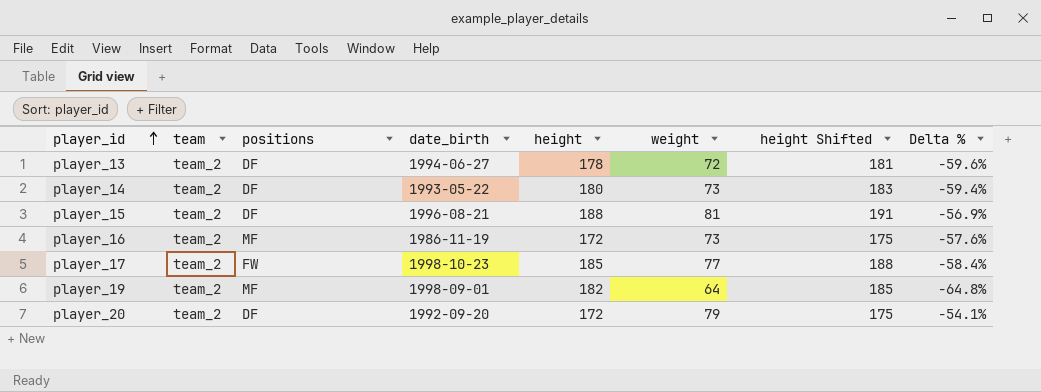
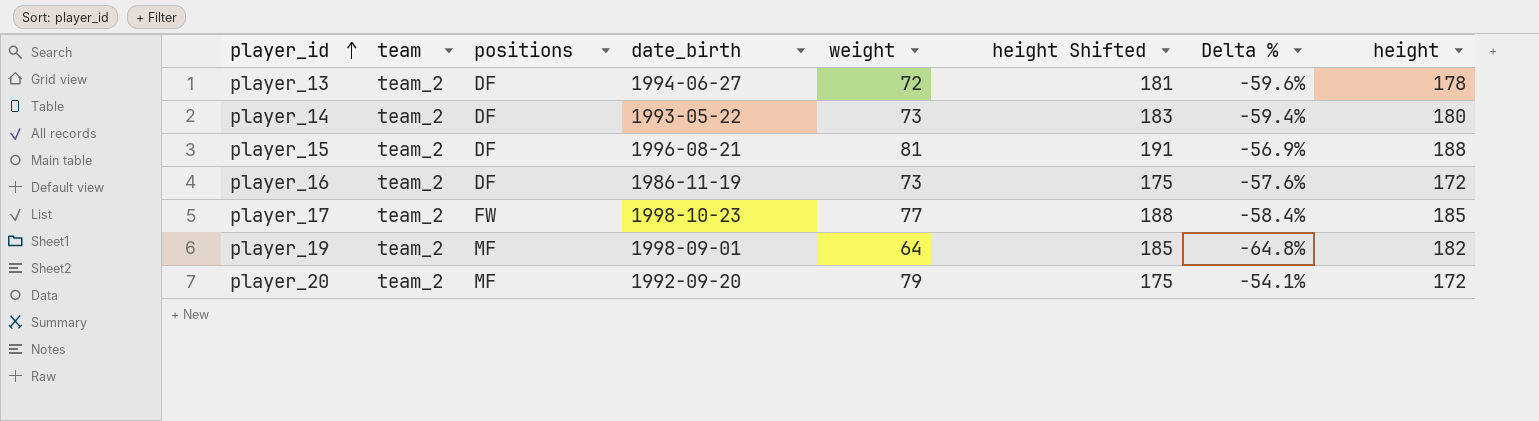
column height | position: 5 -> 8
player_16 | positions: MF -> DF
player_20 | positions: DF -> MF

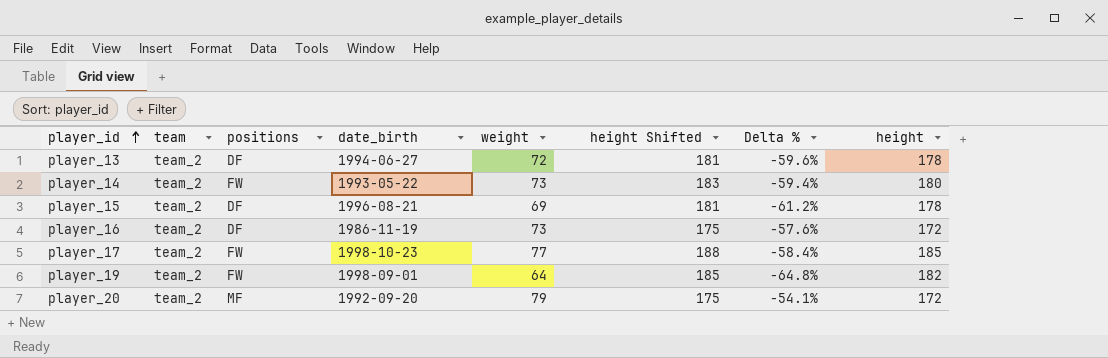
player_14 | positions: DF -> FW
player_15 | weight: 81 -> 69
player_15 | height Shifted: 191 -> 181
player_15 | Delta %: -56.9% -> -61.2%
player_15 | height: 188 -> 178
player_19 | positions: MF -> FW

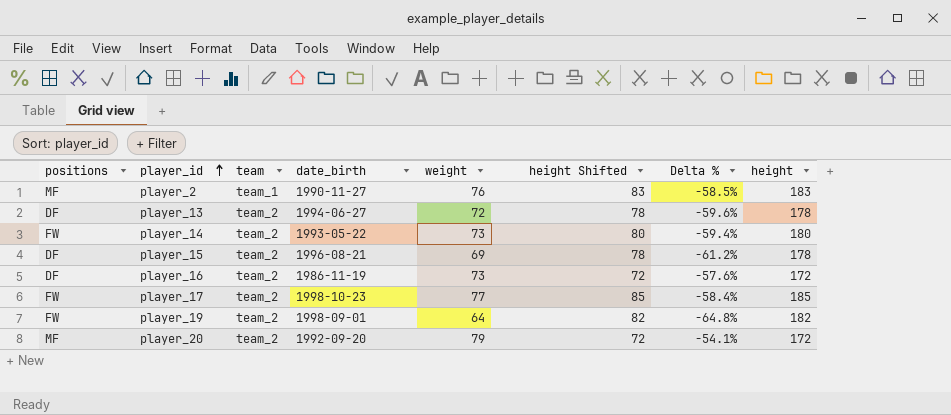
column positions | position: 3 -> 1
column height Shifted | formula: [height] + 3 -> [height] - 100
row player_2: none -> MF | team_1 | 1990-11-27 | 76 | 83 | -58.5% | 183

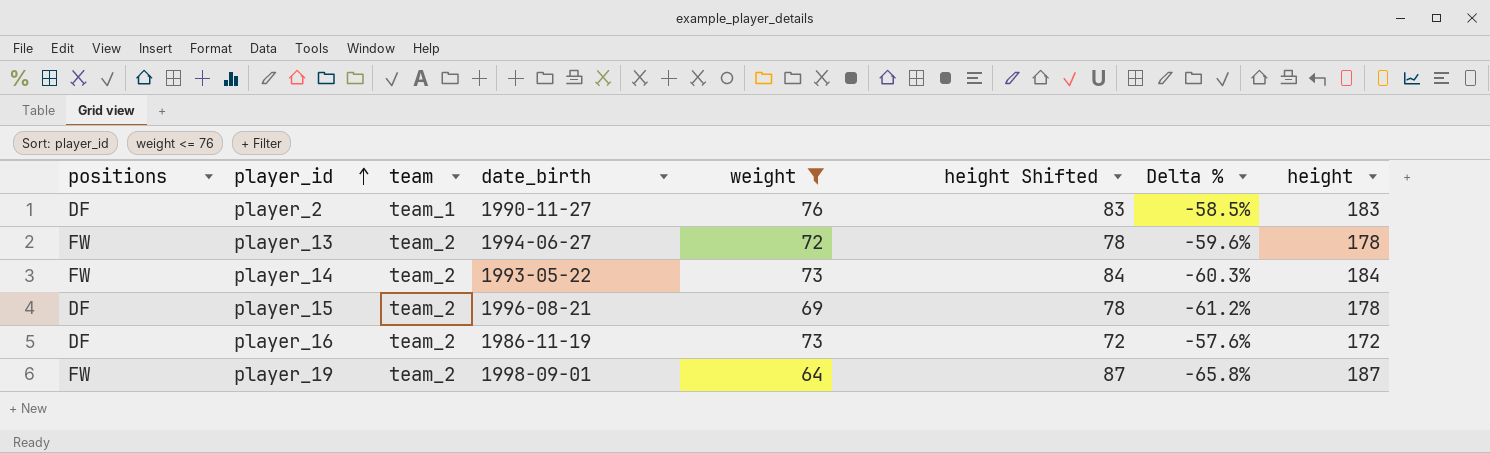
filter: none -> weight <= 76
player_2 | positions: MF -> DF
player_13 | positions: DF -> FW
player_14 | height Shifted: 80 -> 84
player_14 | Delta %: -59.4% -> -60.3%
player_14 | height: 180 -> 184
player_19 | height Shifted: 82 -> 87
player_19 | Delta %: -64.8% -> -65.8%
player_19 | height: 182 -> 187

